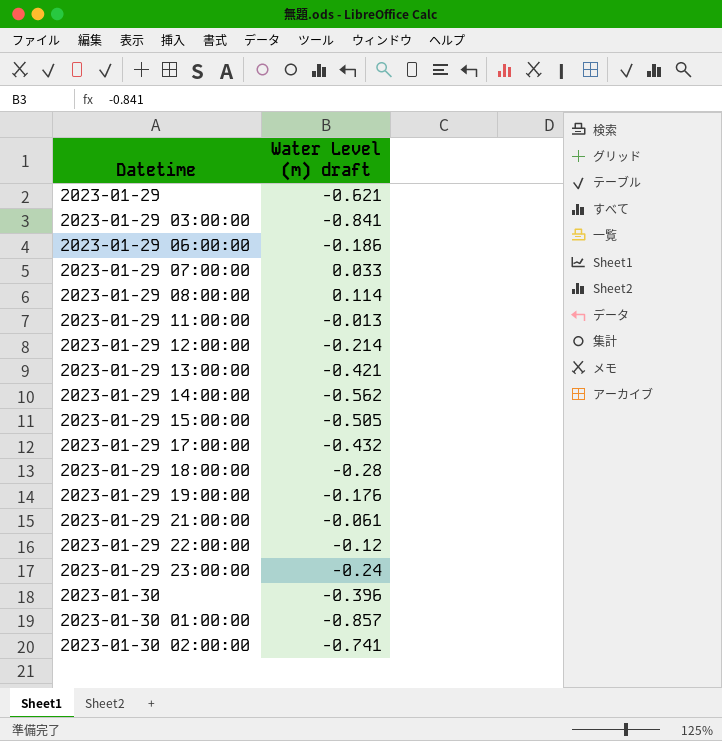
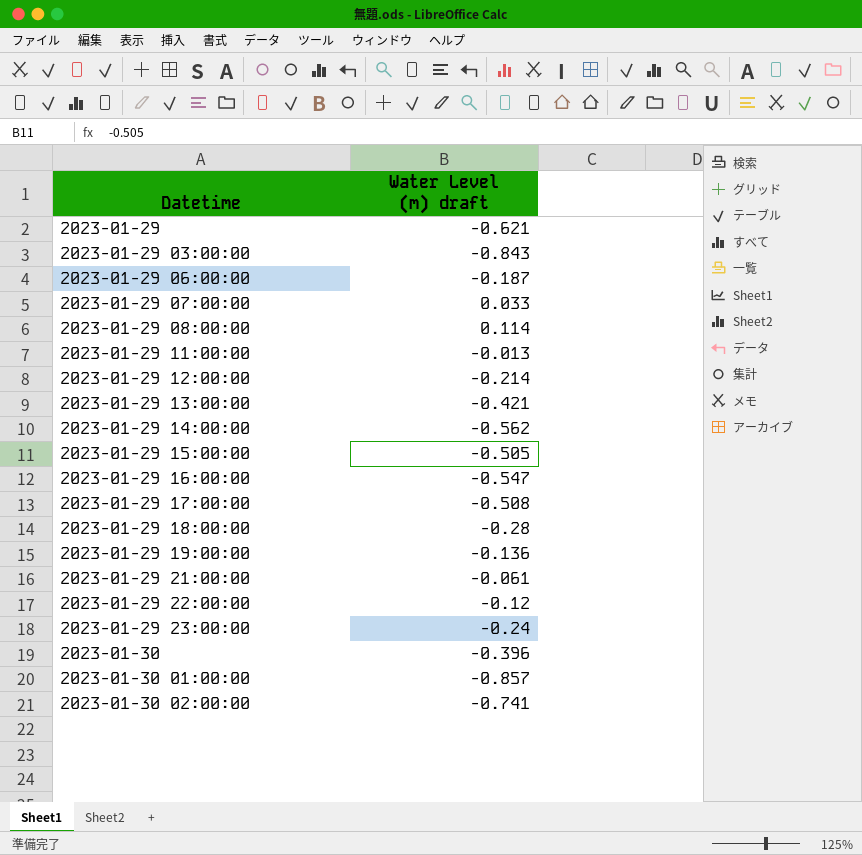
2023-01-29 03:00:00 | Water Level (m) draft: -0.841 -> -0.843
2023-01-29 06:00:00 | Water Level (m) draft: -0.186 -> -0.187
row 2023-01-29 16:00:00: none -> -0.547
2023-01-29 17:00:00 | Water Level (m) draft: -0.432 -> -0.508
2023-01-29 19:00:00 | Water Level (m) draft: -0.176 -> -0.136

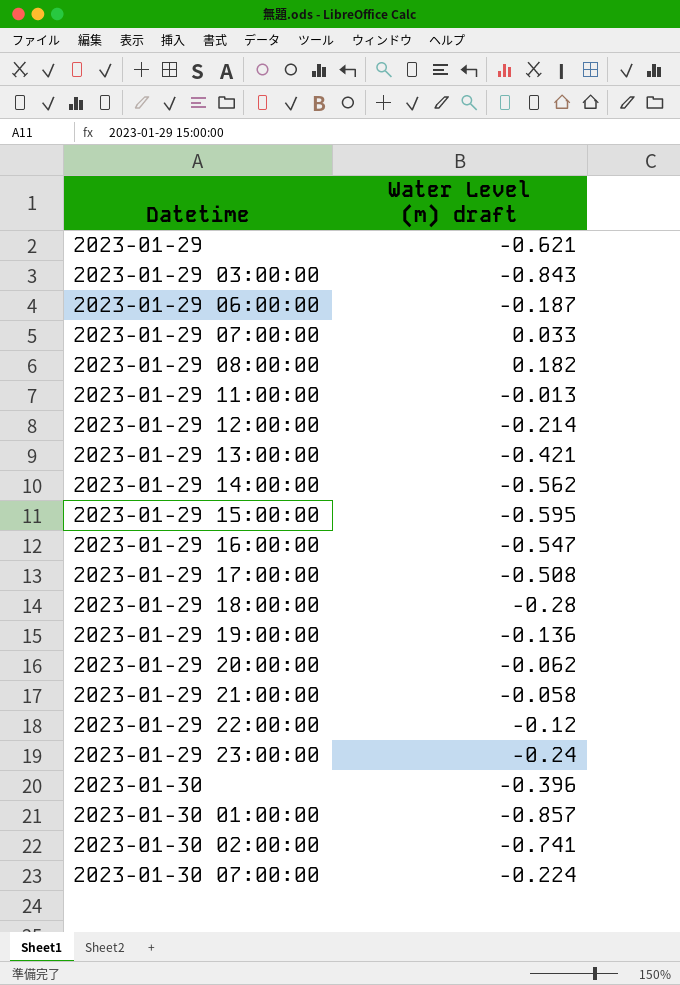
2023-01-29 08:00:00 | Water Level (m) draft: 0.114 -> 0.182
2023-01-29 15:00:00 | Water Level (m) draft: -0.505 -> -0.595
row 2023-01-29 20:00:00: none -> -0.062
2023-01-29 21:00:00 | Water Level (m) draft: -0.061 -> -0.058
row 2023-01-30 07:00:00: none -> -0.224

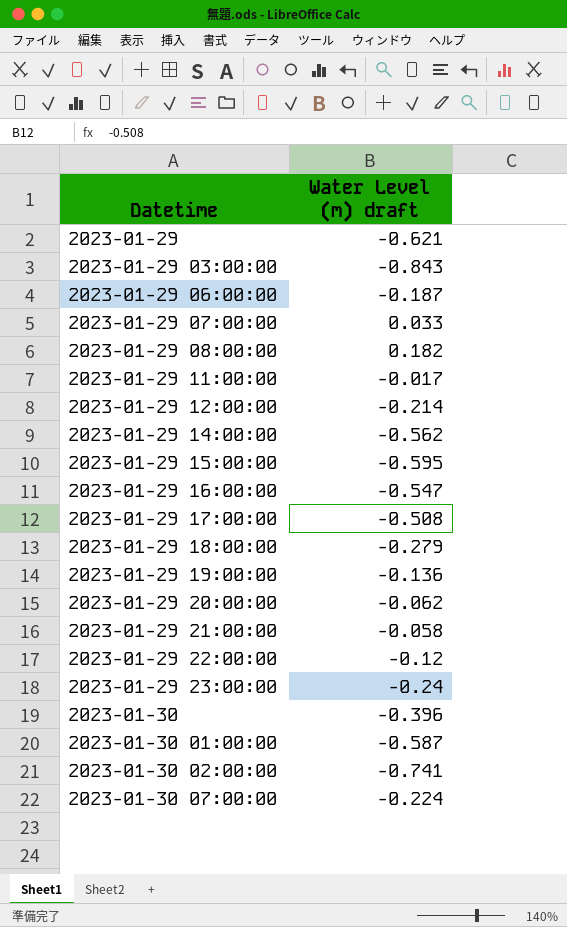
row 2023-01-29 13:00:00: -0.421 -> none
2023-01-29 11:00:00 | Water Level (m) draft: -0.013 -> -0.017
2023-01-29 18:00:00 | Water Level (m) draft: -0.28 -> -0.279
2023-01-30 01:00:00 | Water Level (m) draft: -0.857 -> -0.587

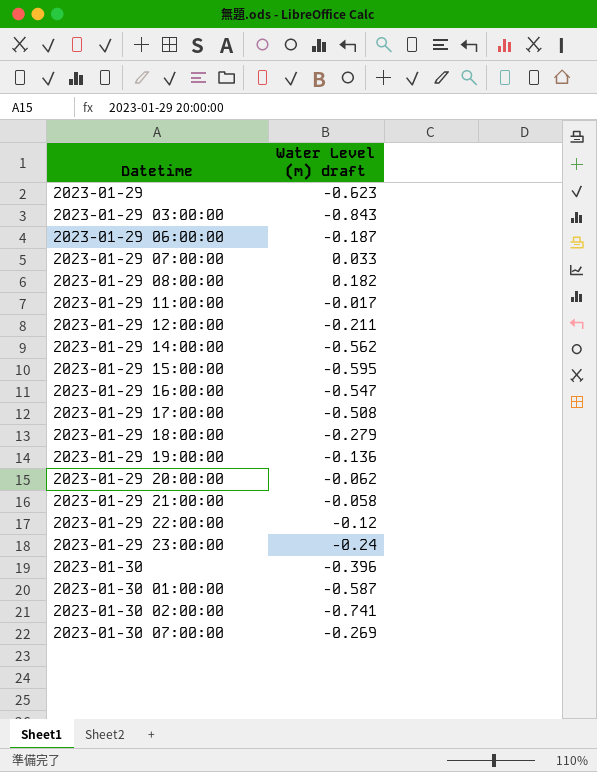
2023-01-29 | Water Level (m) draft: -0.621 -> -0.623
2023-01-29 12:00:00 | Water Level (m) draft: -0.214 -> -0.211
2023-01-30 07:00:00 | Water Level (m) draft: -0.224 -> -0.269

